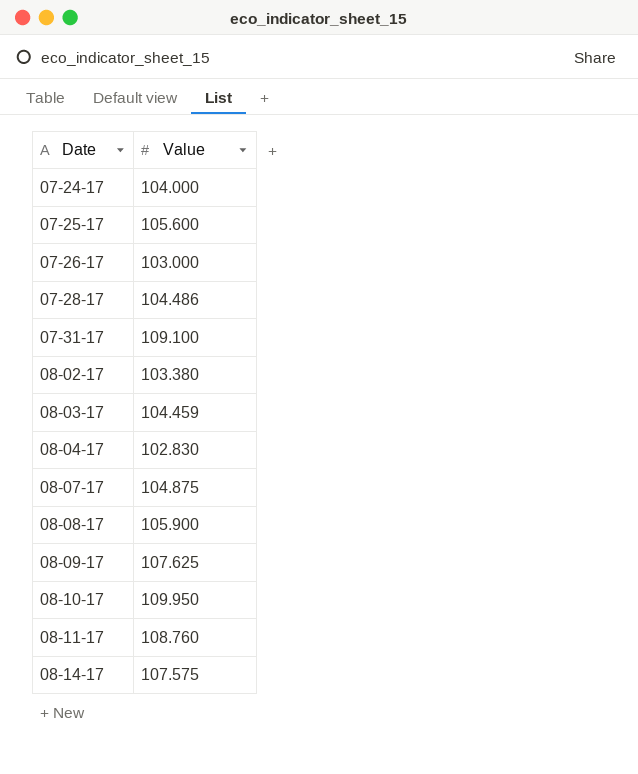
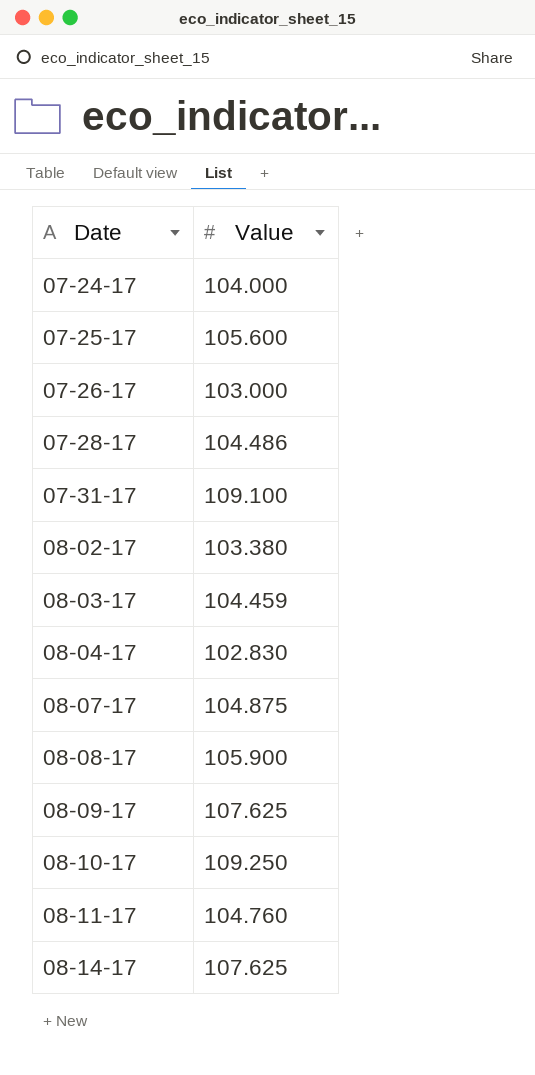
08-10-17 | Value: 109.950 -> 109.250
08-11-17 | Value: 108.760 -> 104.760
08-14-17 | Value: 107.575 -> 107.625

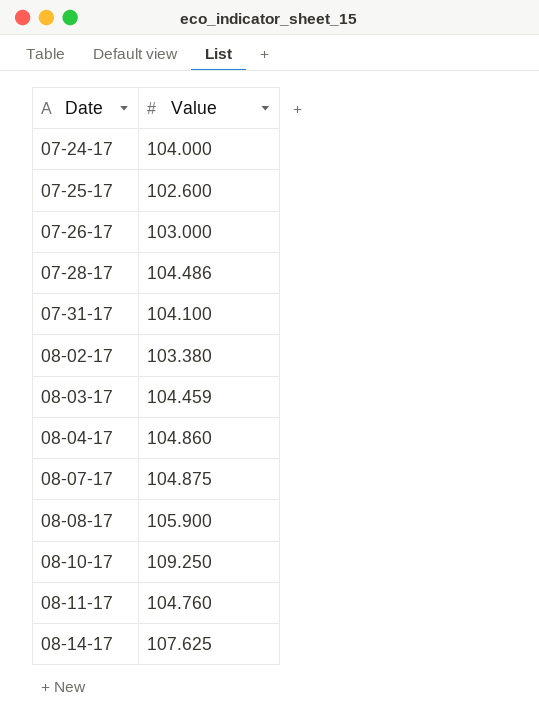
row 08-09-17: 107.625 -> none
07-25-17 | Value: 105.600 -> 102.600
07-31-17 | Value: 109.100 -> 104.100
08-04-17 | Value: 102.830 -> 104.860

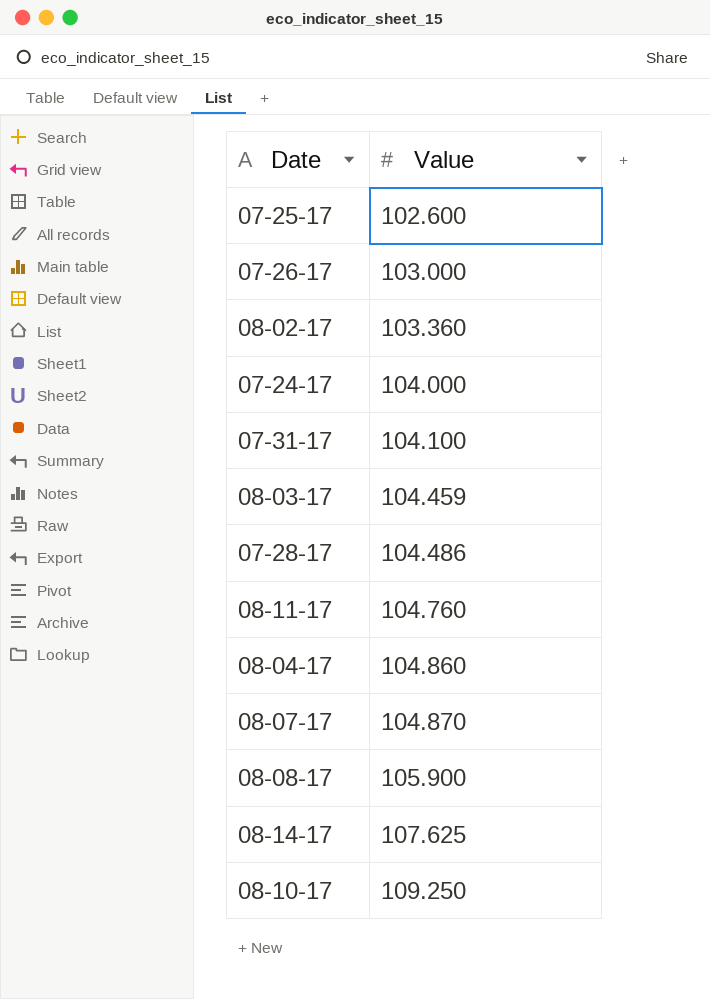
row order: Date ascending -> Value ascending
08-02-17 | Value: 103.380 -> 103.360
08-07-17 | Value: 104.875 -> 104.870

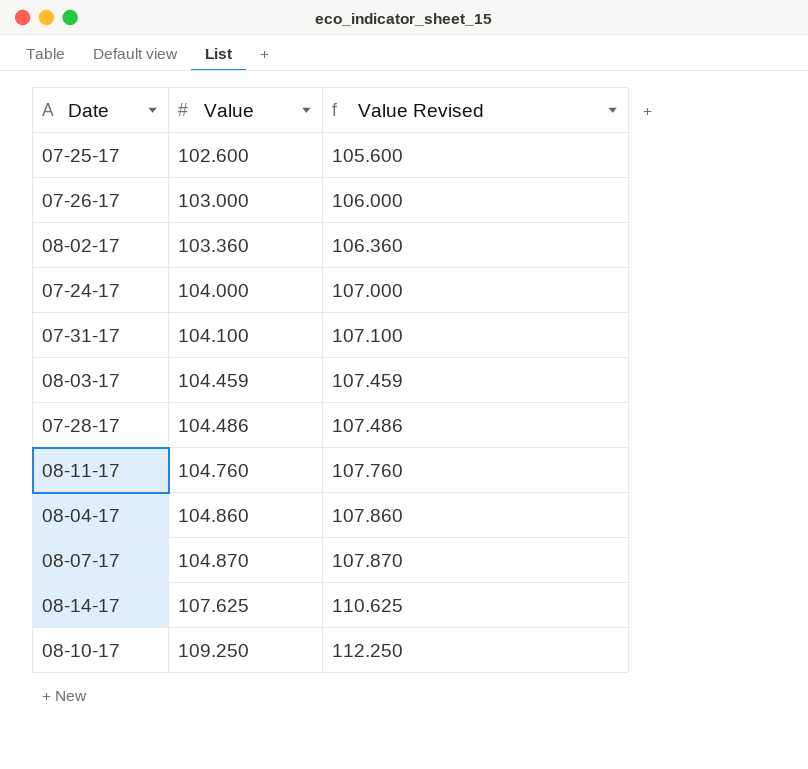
column Value Revised | formula: none -> [Value] + 3
row 08-08-17: 105.900 -> none

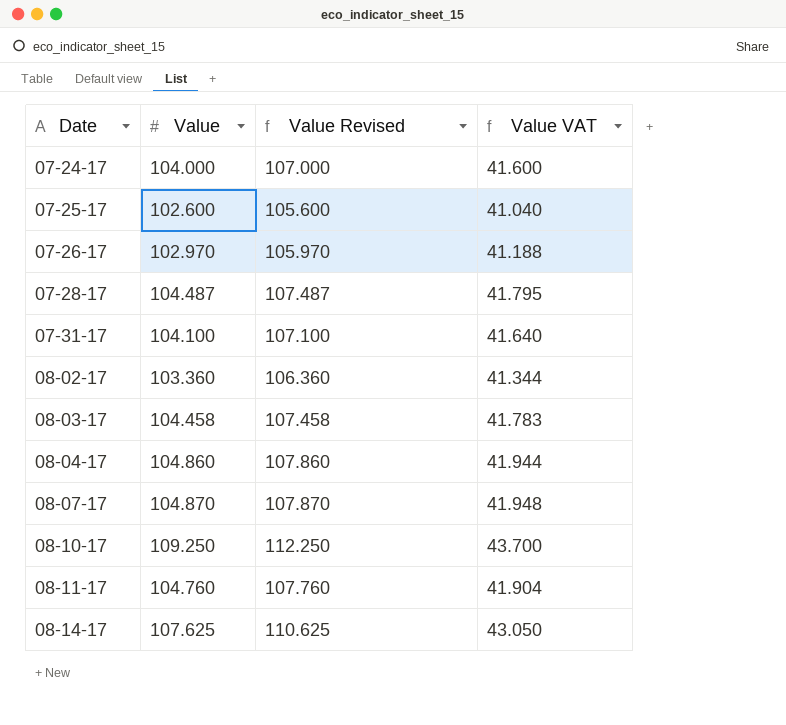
row order: Value ascending -> Date ascending
column Value VAT | formula: none -> [Value] * 0.4
07-26-17 | Value: 103.000 -> 102.970
07-26-17 | Value Revised: 106.000 -> 105.970
07-28-17 | Value: 104.486 -> 104.487
07-28-17 | Value Revised: 107.486 -> 107.487
08-03-17 | Value: 104.459 -> 104.458
08-03-17 | Value Revised: 107.459 -> 107.458

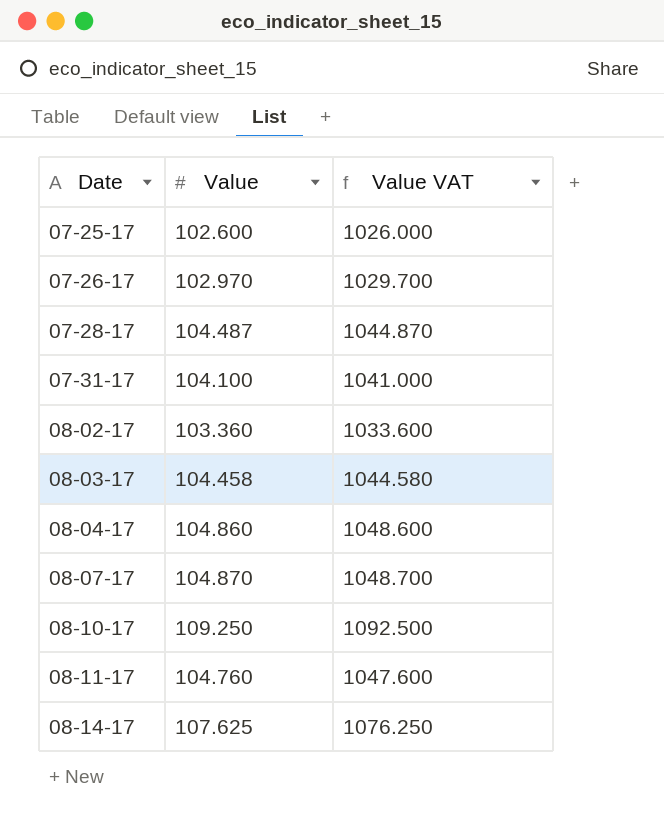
column Value Revised | formula: [Value] + 3 -> none
column Value VAT | formula: [Value] * 0.4 -> [Value] * 10
row 07-24-17: 104.000 | 107.000 | 41.600 -> none

